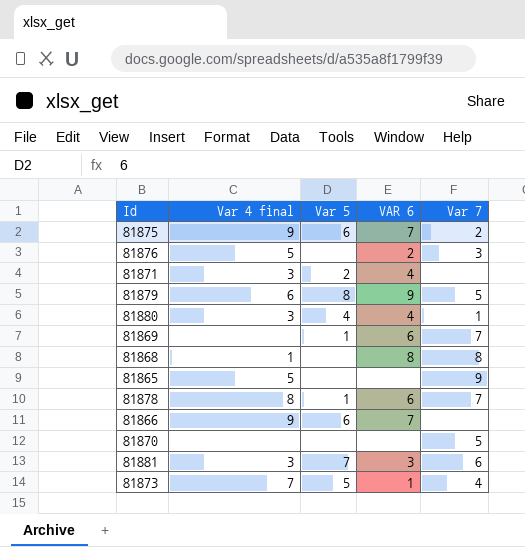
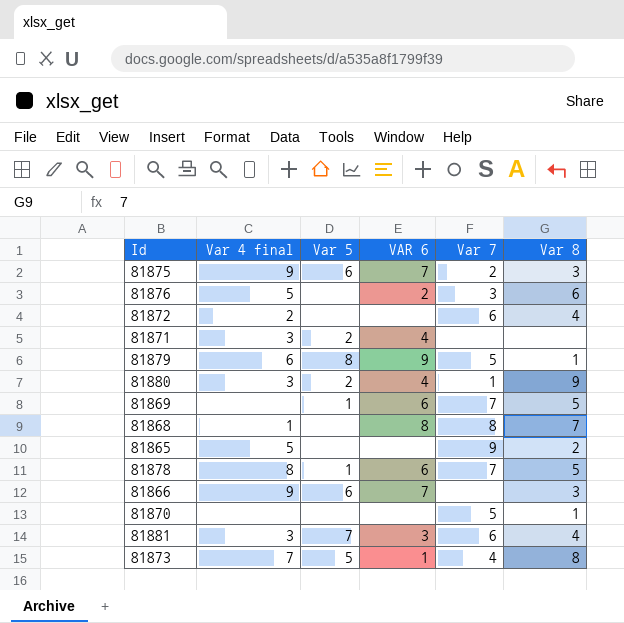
column Var 8 | position: none -> 6
row 81872: none -> 2 | none | none | 6 | 4
81880 | Var 5: 4 -> 2

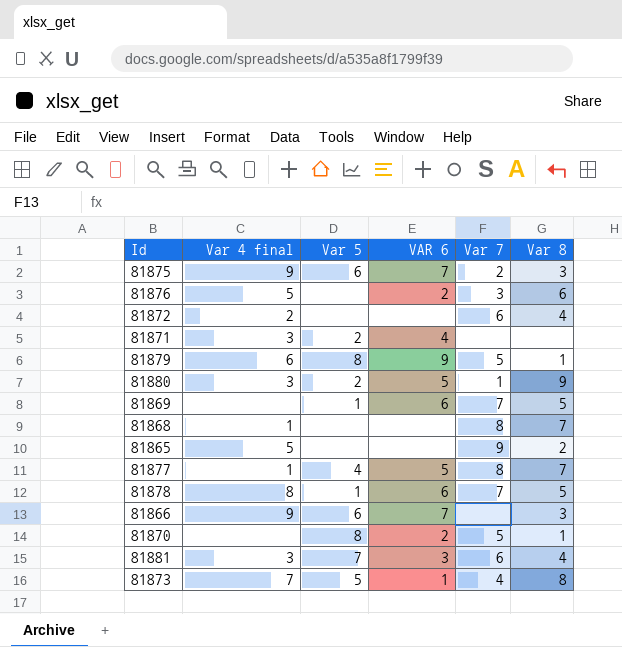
81880 | VAR 6: 4 -> 5
81868 | VAR 6: 8 -> none
row 81877: none -> 1 | 4 | 5 | 8 | 7
81870 | Var 5: none -> 8
81870 | VAR 6: none -> 2

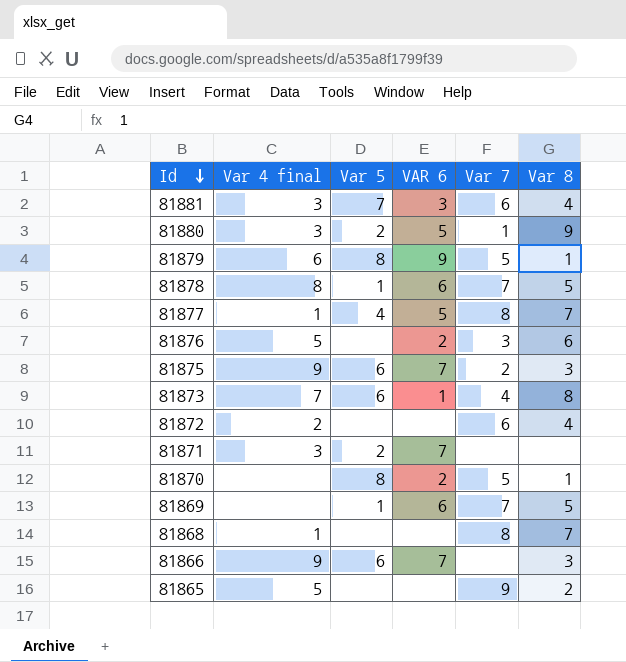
row order: none -> Id descending
81873 | Var 5: 5 -> 6
81871 | VAR 6: 4 -> 7

